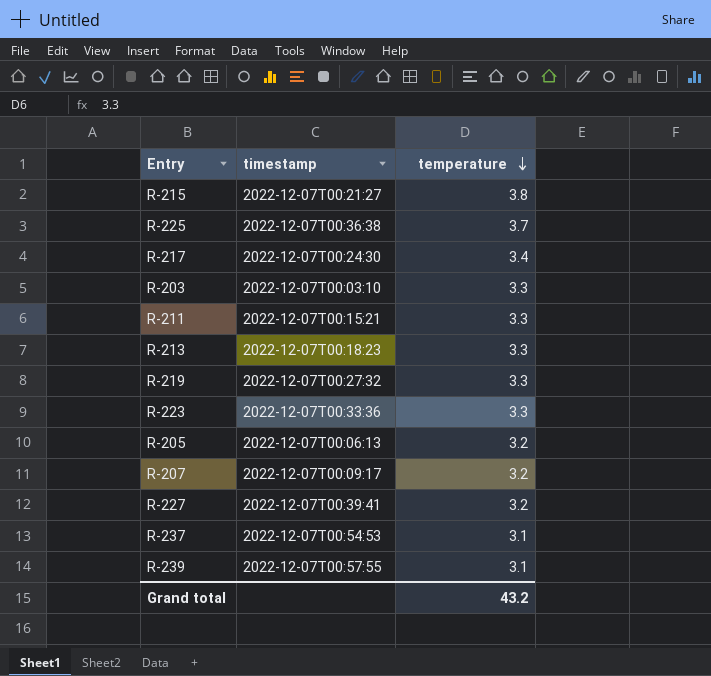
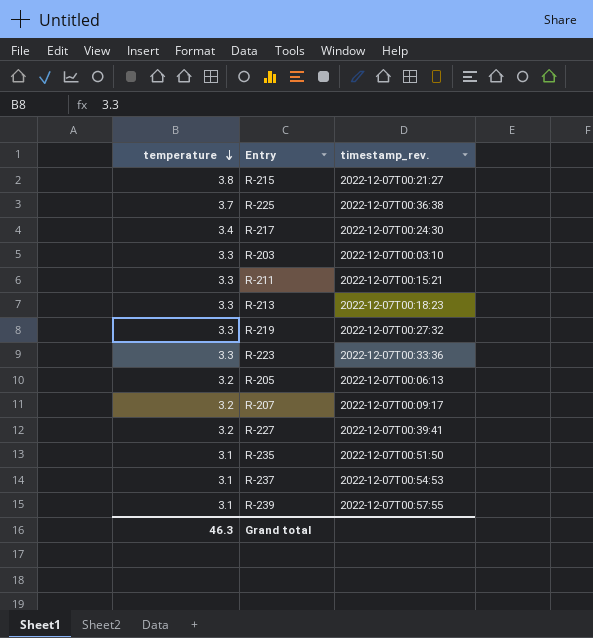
column temperature | position: 3 -> 1
column name: timestamp -> timestamp_rev.
row R-235: none -> 3.1 | 2022-12-07T00:51:50
Grand total | temperature: 43.2 -> 46.3

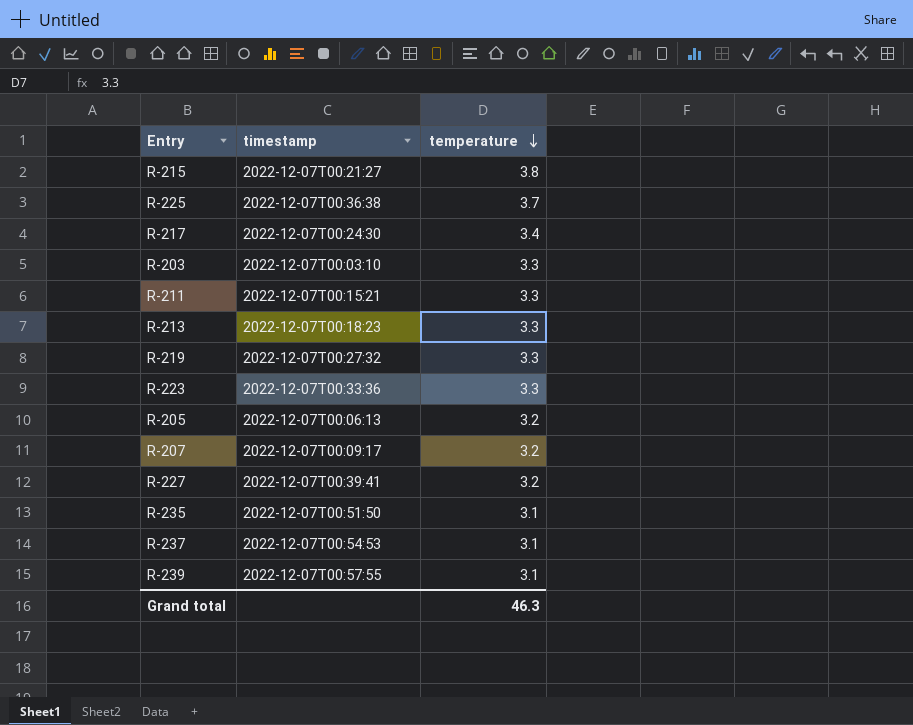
column name: timestamp_rev. -> timestamp
column temperature | position: 1 -> 3

